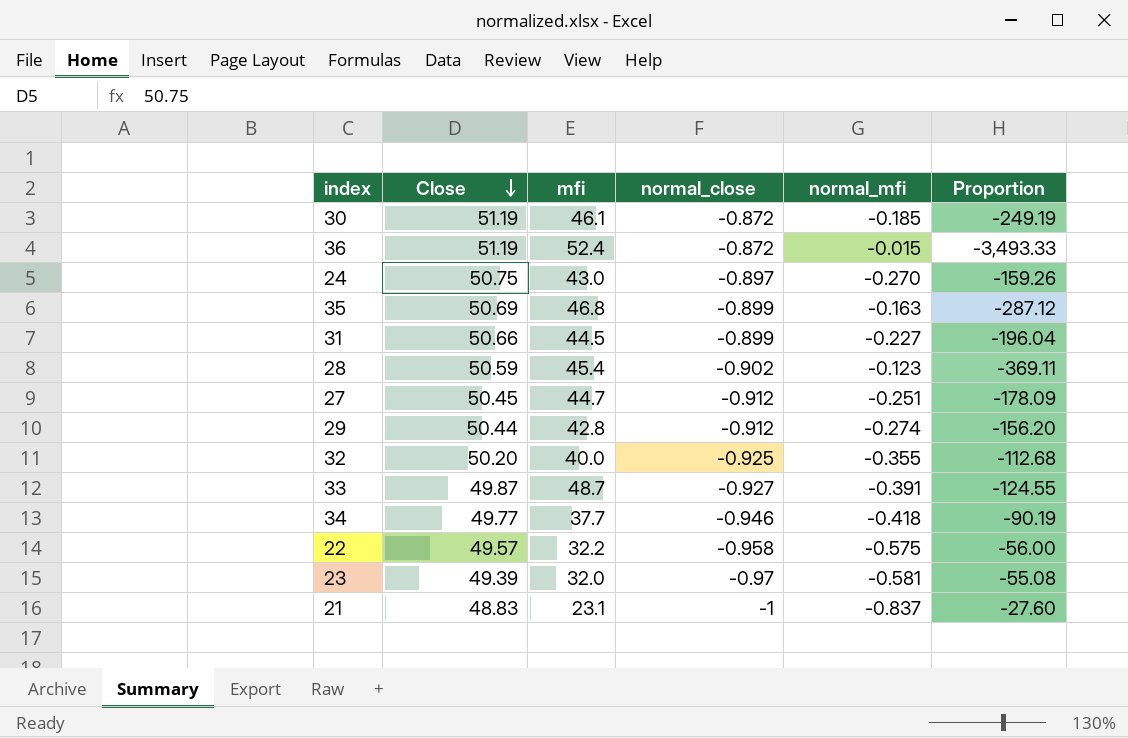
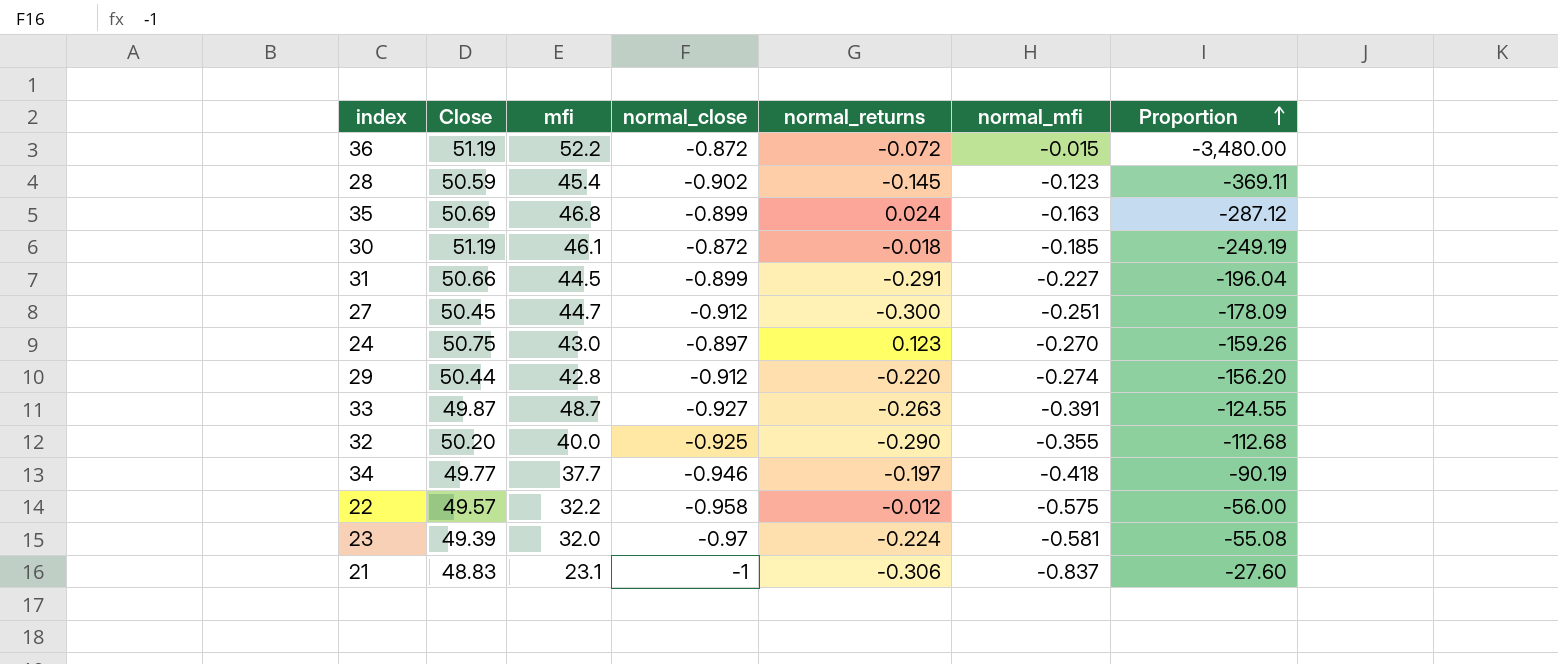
row order: Close descending -> Proportion ascending
column normal_returns | position: none -> 5
36 | mfi: 52.4 -> 52.2
36 | Proportion: -3,493.33 -> -3,480.00

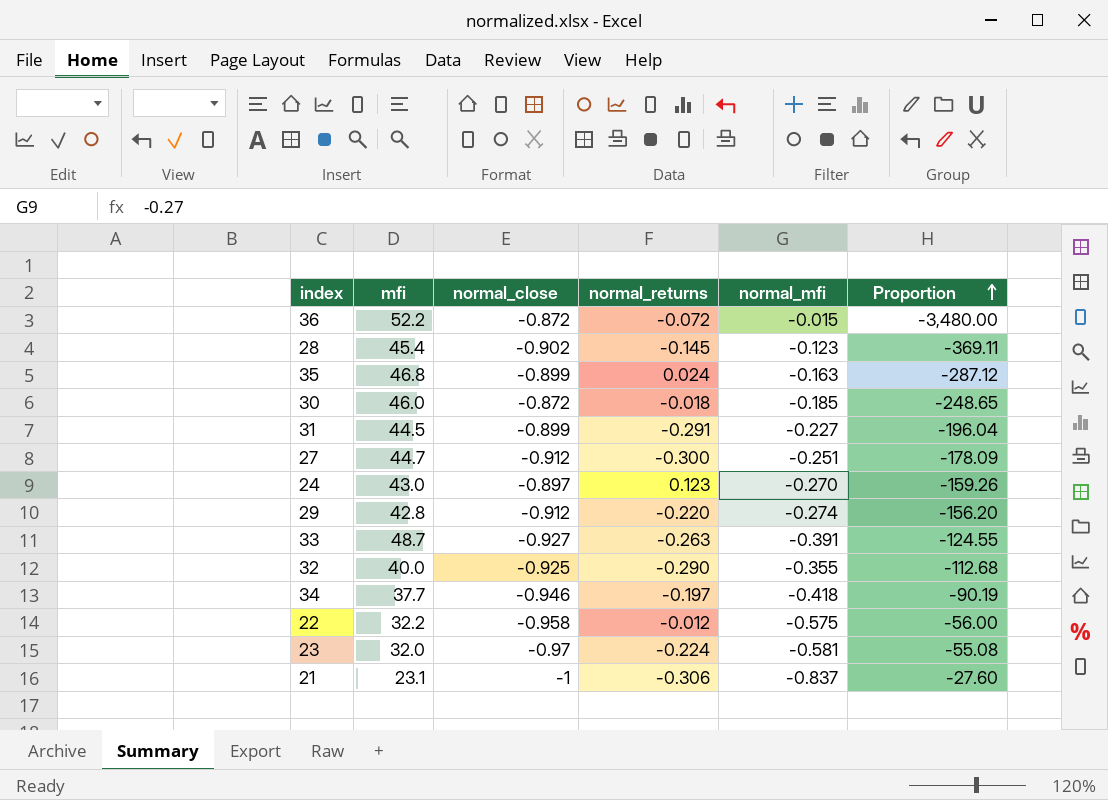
column Close | position: 2 -> none
30 | mfi: 46.1 -> 46.0
30 | Proportion: -249.19 -> -248.65

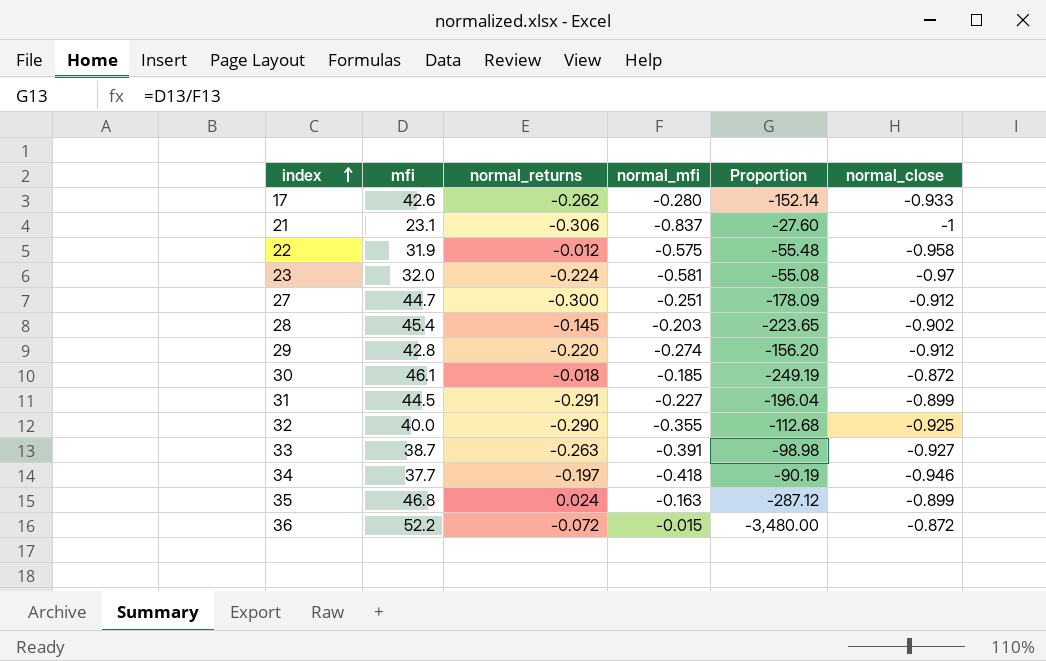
row order: Proportion ascending -> index ascending
column normal_close | position: 3 -> 6
row 24: 43.0 | -0.897 | 0.123 | -0.270 | -159.26 -> none
row 17: none -> 42.6 | -0.262 | -0.280 | -152.14 | -0.933
22 | mfi: 32.2 -> 31.9
22 | Proportion: -56.00 -> -55.48
28 | normal_mfi: -0.123 -> -0.203
28 | Proportion: -369.11 -> -223.65
30 | mfi: 46.0 -> 46.1
30 | Proportion: -248.65 -> -249.19
33 | mfi: 48.7 -> 38.7
33 | Proportion: -124.55 -> -98.98

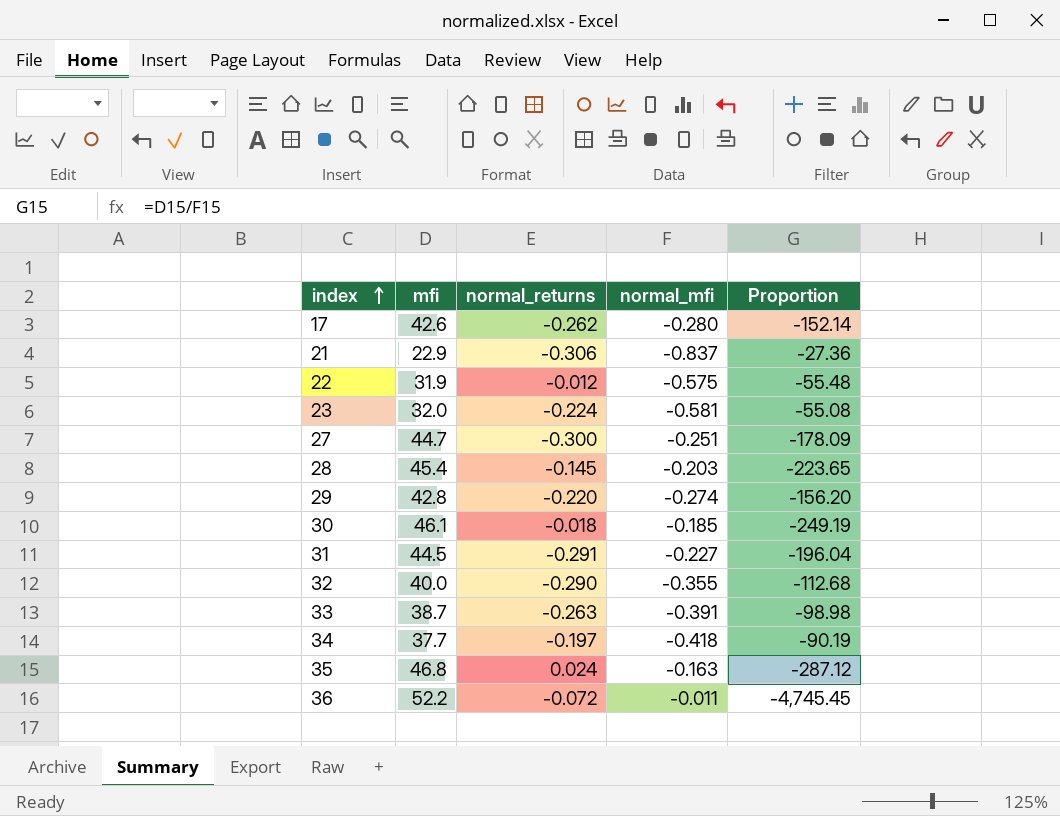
column normal_close | position: 6 -> none
21 | mfi: 23.1 -> 22.9
21 | Proportion: -27.60 -> -27.36
36 | normal_mfi: -0.015 -> -0.011
36 | Proportion: -3,480.00 -> -4,745.45

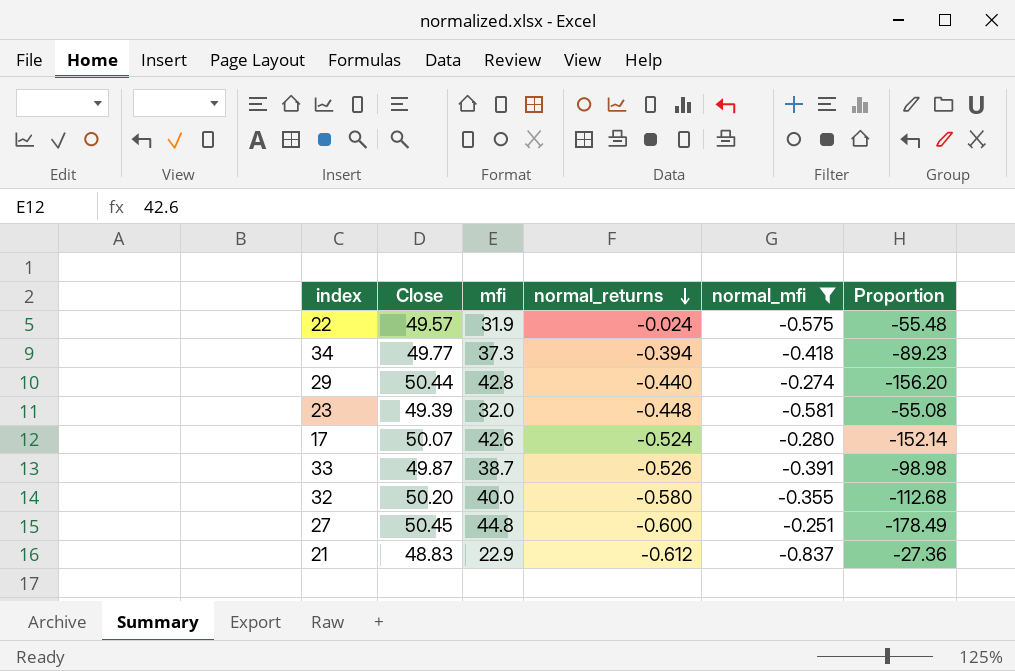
filter: none -> normal_mfi <= -0.251
row order: index ascending -> normal_returns descending
column Close | position: none -> 2
22 | normal_returns: -0.012 -> -0.024
34 | mfi: 37.7 -> 37.3
34 | normal_returns: -0.197 -> -0.394
34 | Proportion: -90.19 -> -89.23
29 | normal_returns: -0.220 -> -0.440
23 | normal_returns: -0.224 -> -0.448
17 | normal_returns: -0.262 -> -0.524
33 | normal_returns: -0.263 -> -0.526
32 | normal_returns: -0.290 -> -0.580
27 | mfi: 44.7 -> 44.8
27 | normal_returns: -0.300 -> -0.600
27 | Proportion: -178.09 -> -178.49
21 | normal_returns: -0.306 -> -0.612

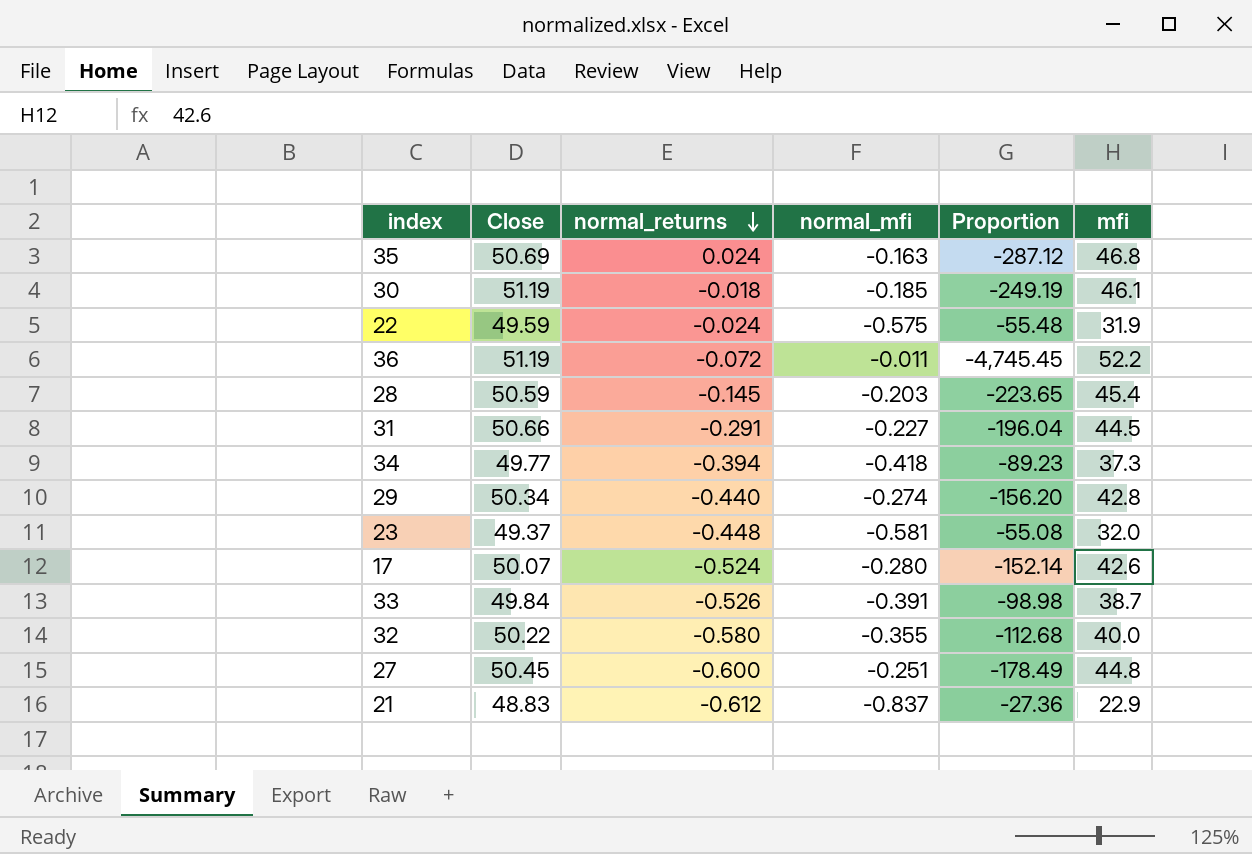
filter: normal_mfi <= -0.251 -> none
column mfi | position: 3 -> 6
22 | Close: 49.57 -> 49.59
29 | Close: 50.44 -> 50.34
23 | Close: 49.39 -> 49.37
33 | Close: 49.87 -> 49.84
32 | Close: 50.20 -> 50.22

